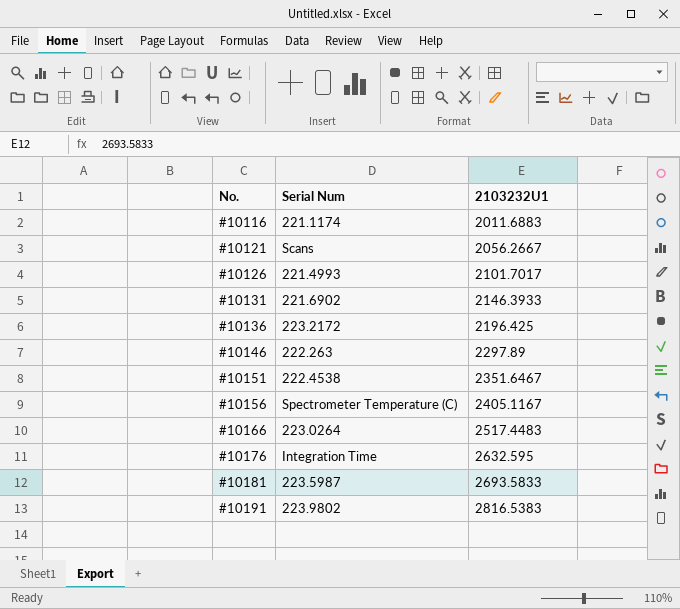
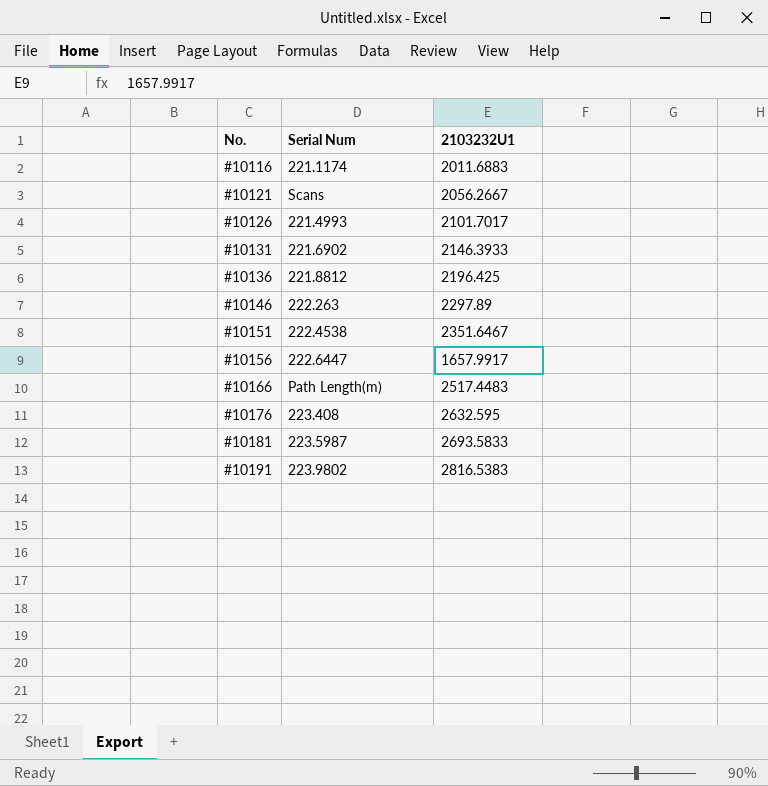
#10136 | Serial Num: 223.2172 -> 221.8812
#10156 | Serial Num: Spectrometer Temperature (C) -> 222.6447
#10156 | 2103232U1: 2405.1167 -> 1657.9917
#10166 | Serial Num: 223.0264 -> Path Length(m)
#10176 | Serial Num: Integration Time -> 223.408

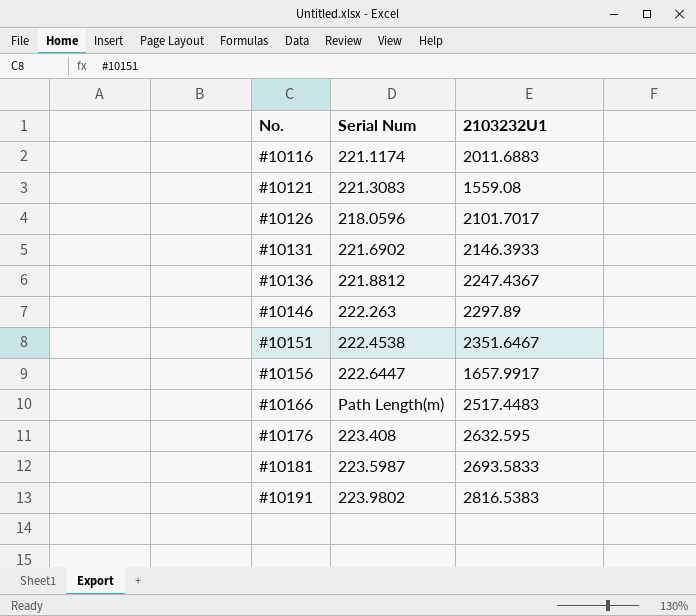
#10121 | Serial Num: Scans -> 221.3083
#10121 | 2103232U1: 2056.2667 -> 1559.08
#10126 | Serial Num: 221.4993 -> 218.0596
#10136 | 2103232U1: 2196.425 -> 2247.4367

